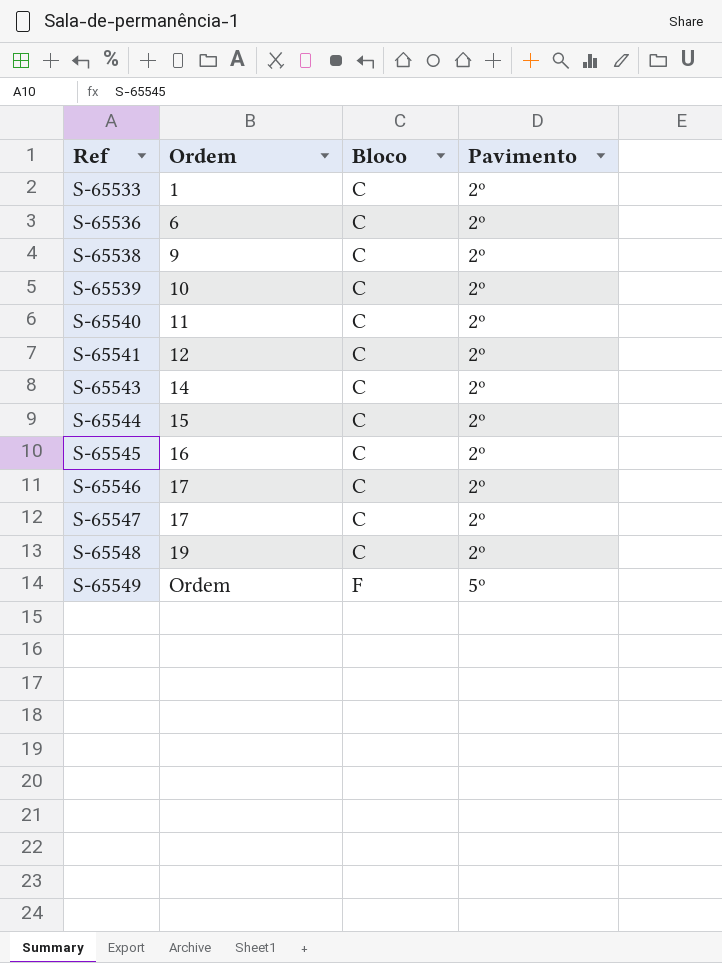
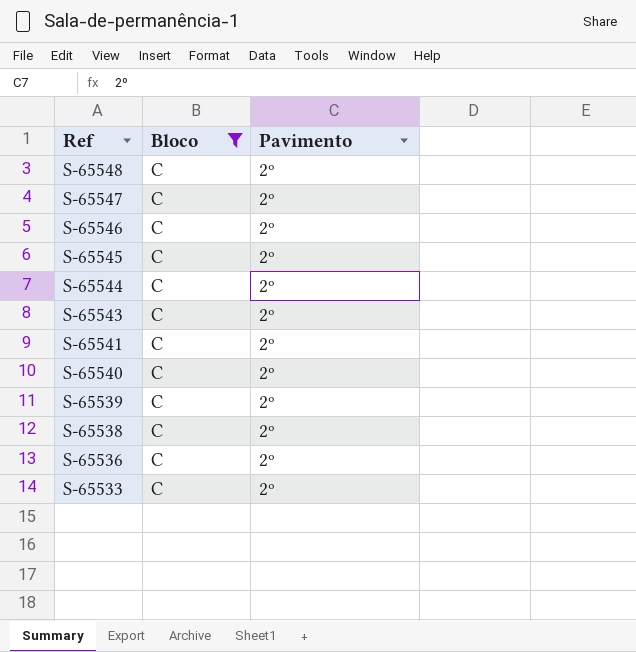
filter: none -> Bloco = C
row order: Ref ascending -> Ref descending
column Ordem | position: 2 -> none

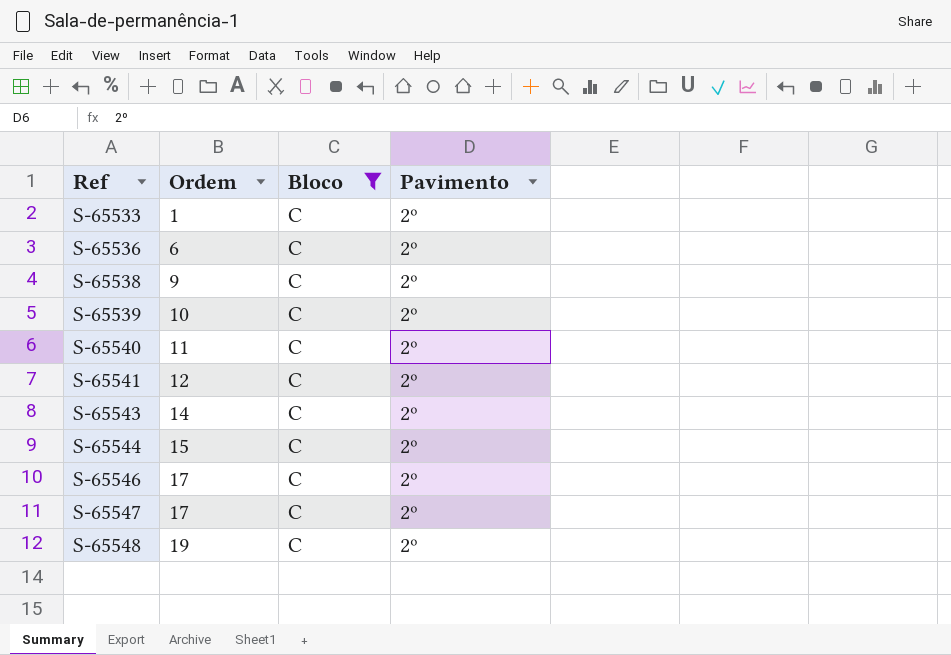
row order: Ref descending -> Ref ascending
column Ordem | position: none -> 2
row S-65545: C | 2º -> none

